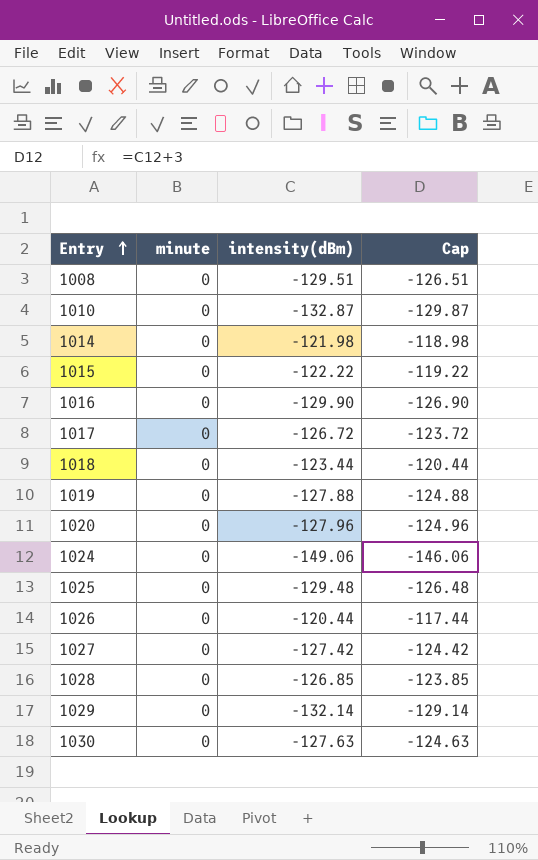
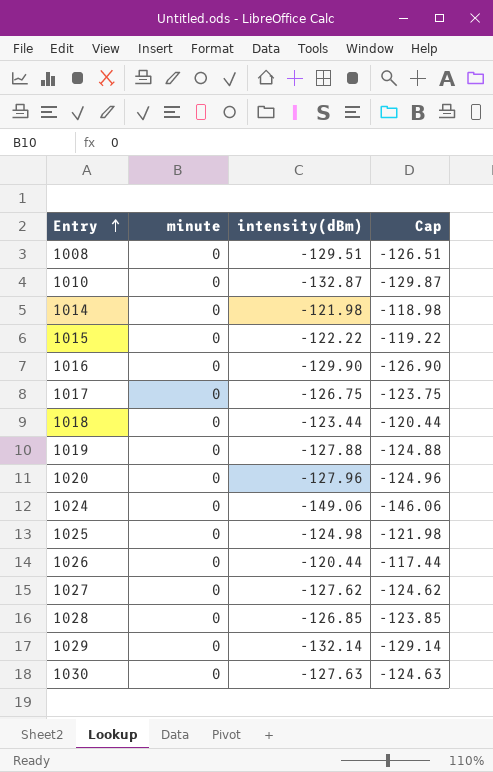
1017 | intensity(dBm): -126.72 -> -126.75
1017 | Cap: -123.72 -> -123.75
1025 | intensity(dBm): -129.48 -> -124.98
1025 | Cap: -126.48 -> -121.98
1027 | intensity(dBm): -127.42 -> -127.62
1027 | Cap: -124.42 -> -124.62

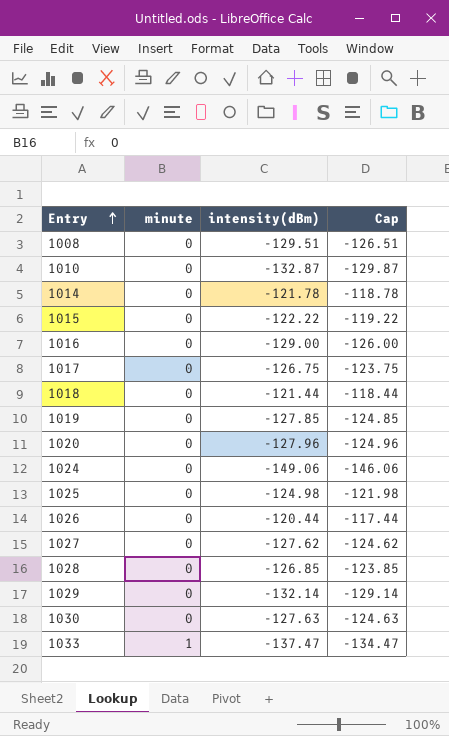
1014 | intensity(dBm): -121.98 -> -121.78
1014 | Cap: -118.98 -> -118.78
1016 | intensity(dBm): -129.90 -> -129.00
1016 | Cap: -126.90 -> -126.00
1018 | intensity(dBm): -123.44 -> -121.44
1018 | Cap: -120.44 -> -118.44
1019 | intensity(dBm): -127.88 -> -127.85
1019 | Cap: -124.88 -> -124.85
row 1033: none -> 1 | -137.47 | -134.47

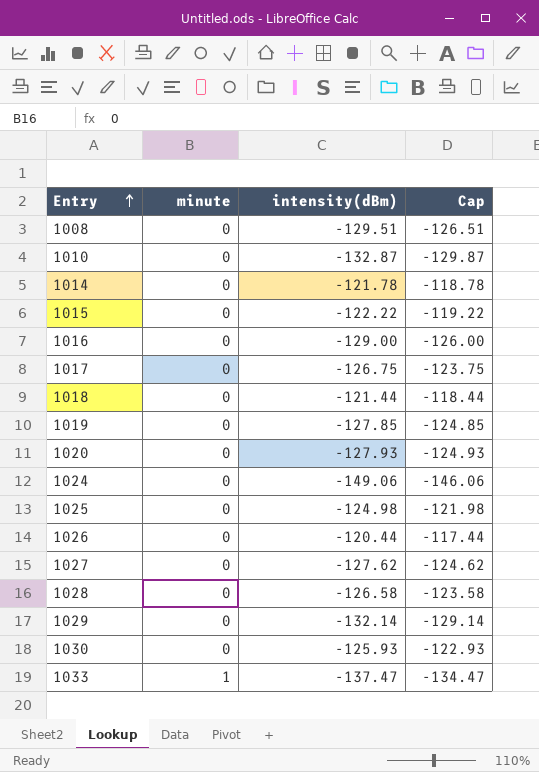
1020 | intensity(dBm): -127.96 -> -127.93
1020 | Cap: -124.96 -> -124.93
1028 | intensity(dBm): -126.85 -> -126.58
1028 | Cap: -123.85 -> -123.58
1030 | intensity(dBm): -127.63 -> -125.93
1030 | Cap: -124.63 -> -122.93

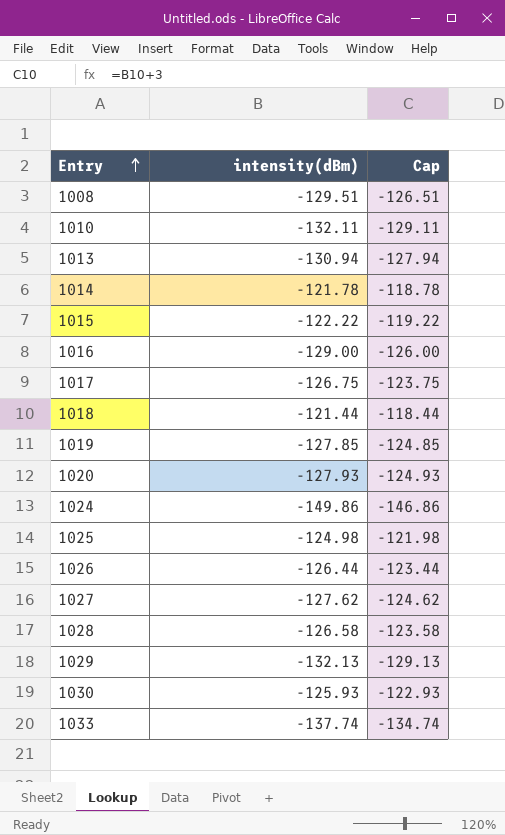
column minute | position: 2 -> none
1010 | intensity(dBm): -132.87 -> -132.11
1010 | Cap: -129.87 -> -129.11
row 1013: none -> -130.94 | -127.94
1024 | intensity(dBm): -149.06 -> -149.86
1024 | Cap: -146.06 -> -146.86
1026 | intensity(dBm): -120.44 -> -126.44
1026 | Cap: -117.44 -> -123.44
1029 | intensity(dBm): -132.14 -> -132.13
1029 | Cap: -129.14 -> -129.13
1033 | intensity(dBm): -137.47 -> -137.74
1033 | Cap: -134.47 -> -134.74

